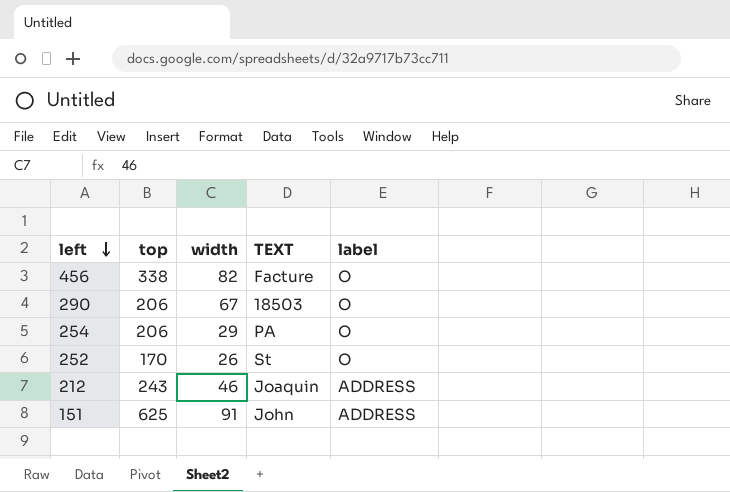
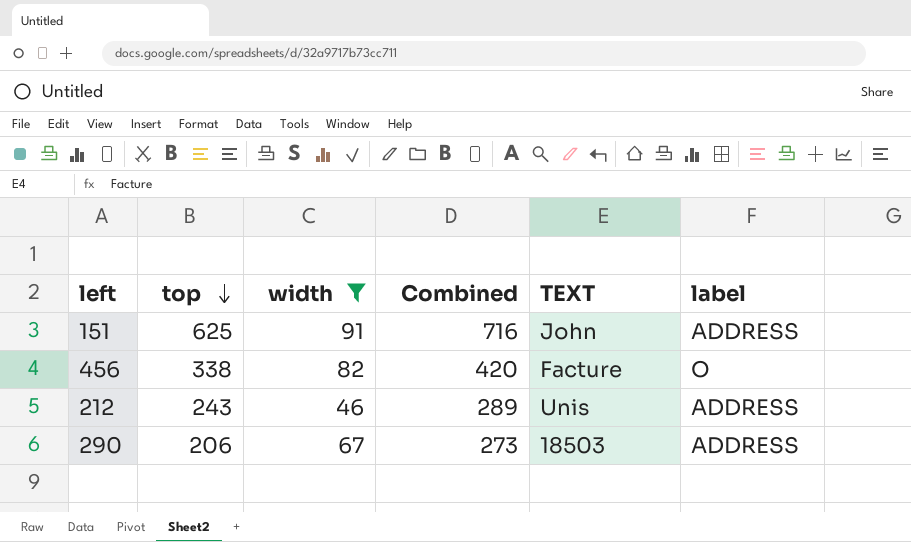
filter: none -> width >= 46
row order: left descending -> top descending
column Combined | formula: none -> [top] + [width]
212 | TEXT: Joaquin -> Unis
290 | label: O -> ADDRESS

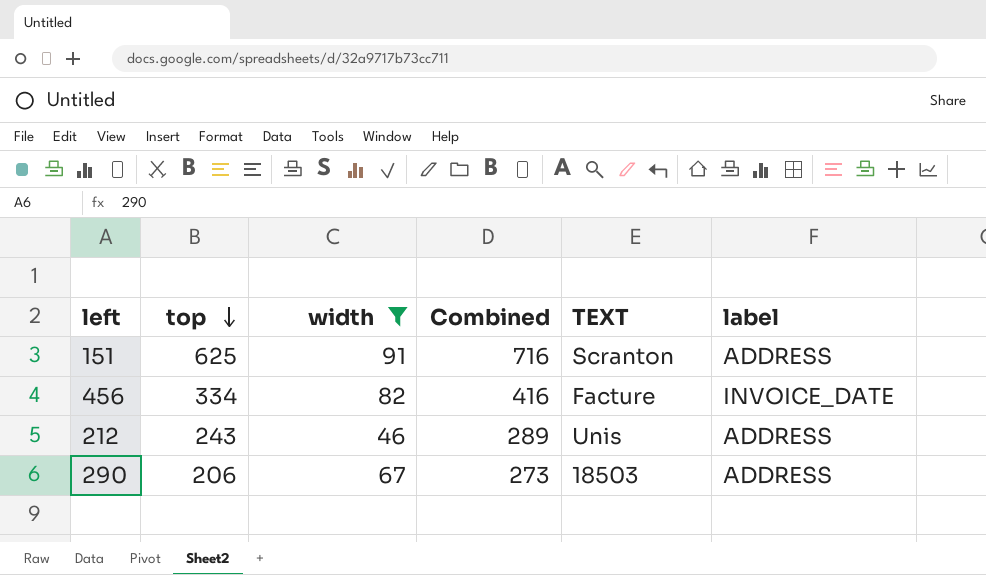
151 | TEXT: John -> Scranton
456 | top: 338 -> 334
456 | Combined: 420 -> 416
456 | label: O -> INVOICE_DATE

